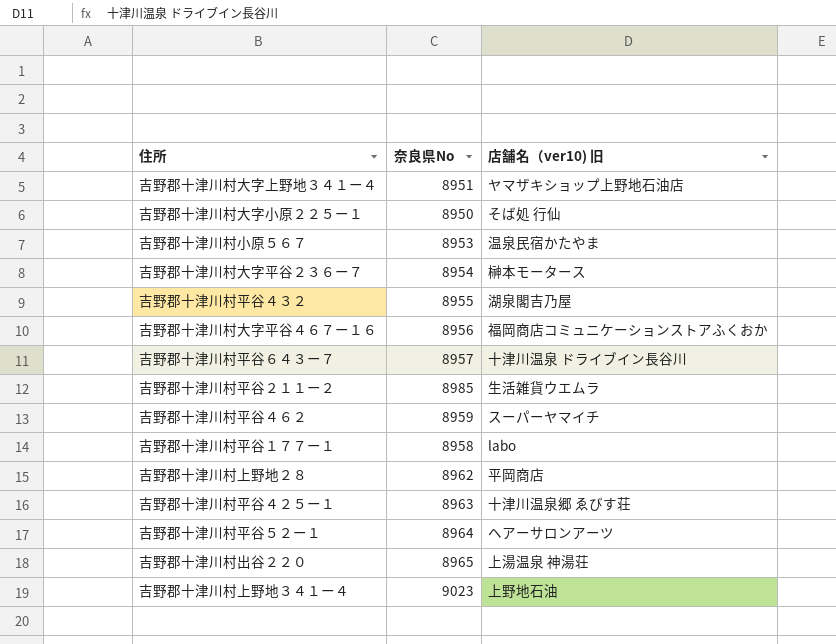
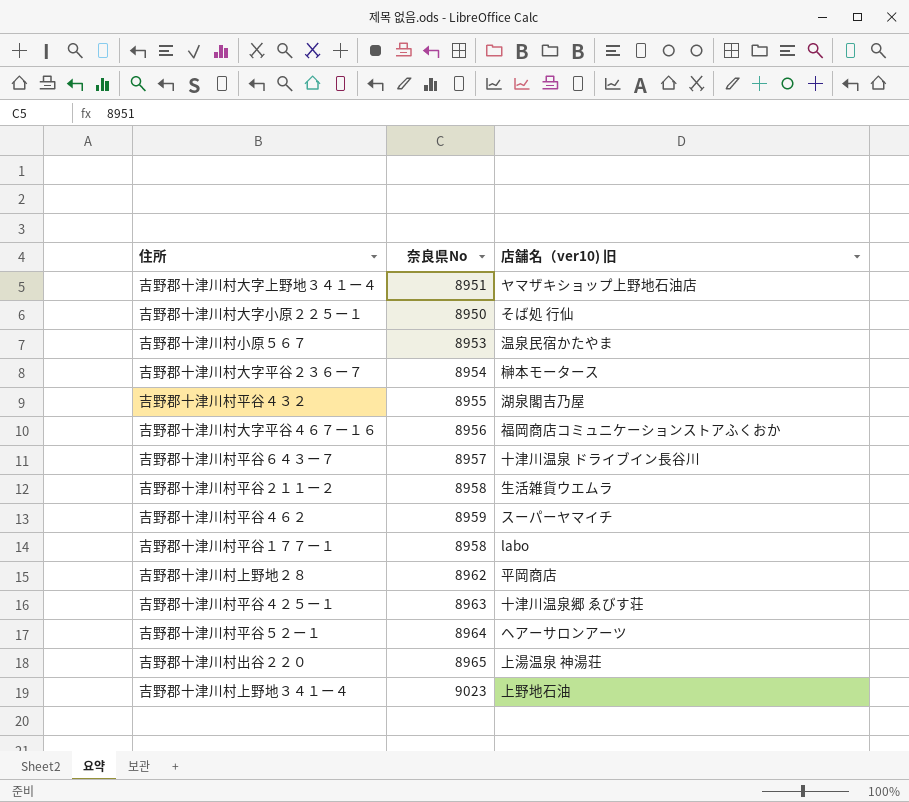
吉野郡十津川村平谷２１１ー２ | 奈良県No: 8985 -> 8958

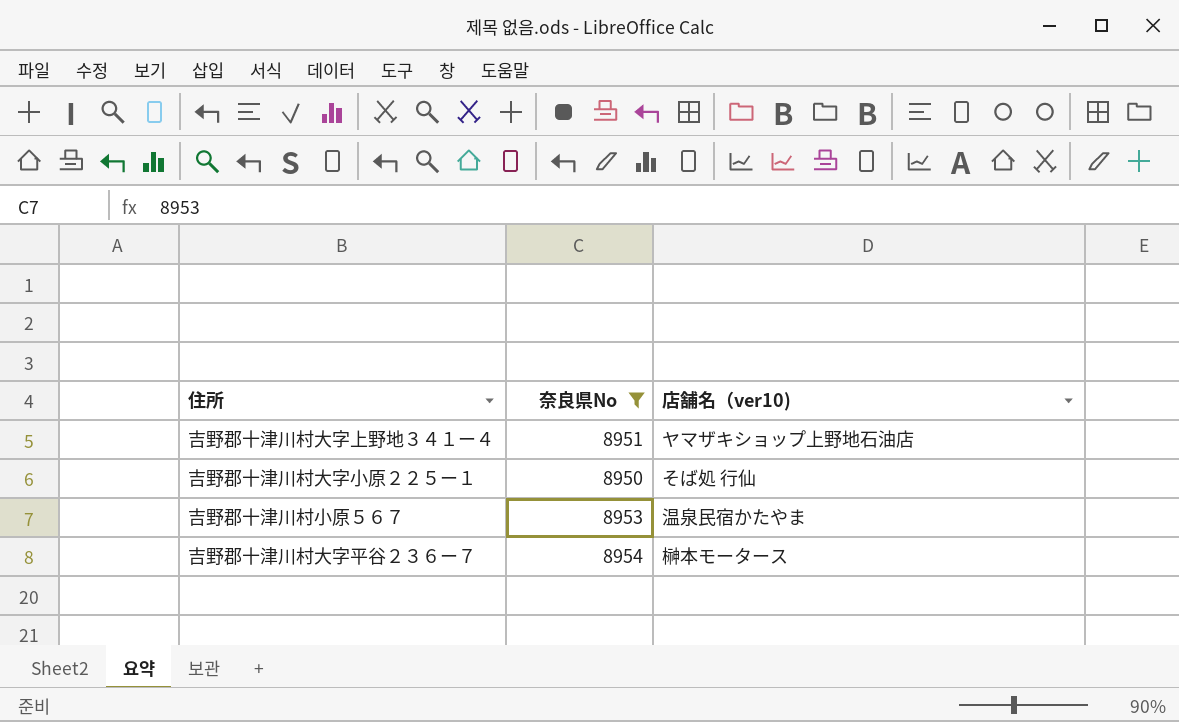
filter: none -> 奈良県No <= 8954
column name: 店舗名（ver10) 旧 -> 店舗名（ver10)

